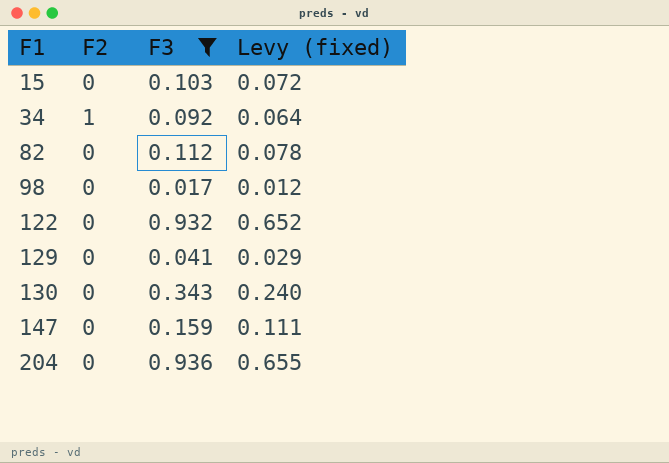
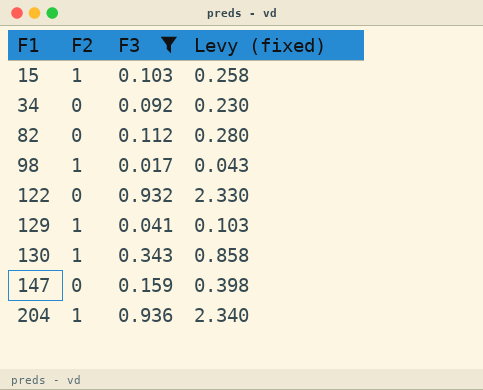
column Levy (fixed) | formula: [F3] * 0.7 -> [F3] * 2.5
15 | F2: 0 -> 1
34 | F2: 1 -> 0
98 | F2: 0 -> 1
129 | F2: 0 -> 1
130 | F2: 0 -> 1
204 | F2: 0 -> 1

